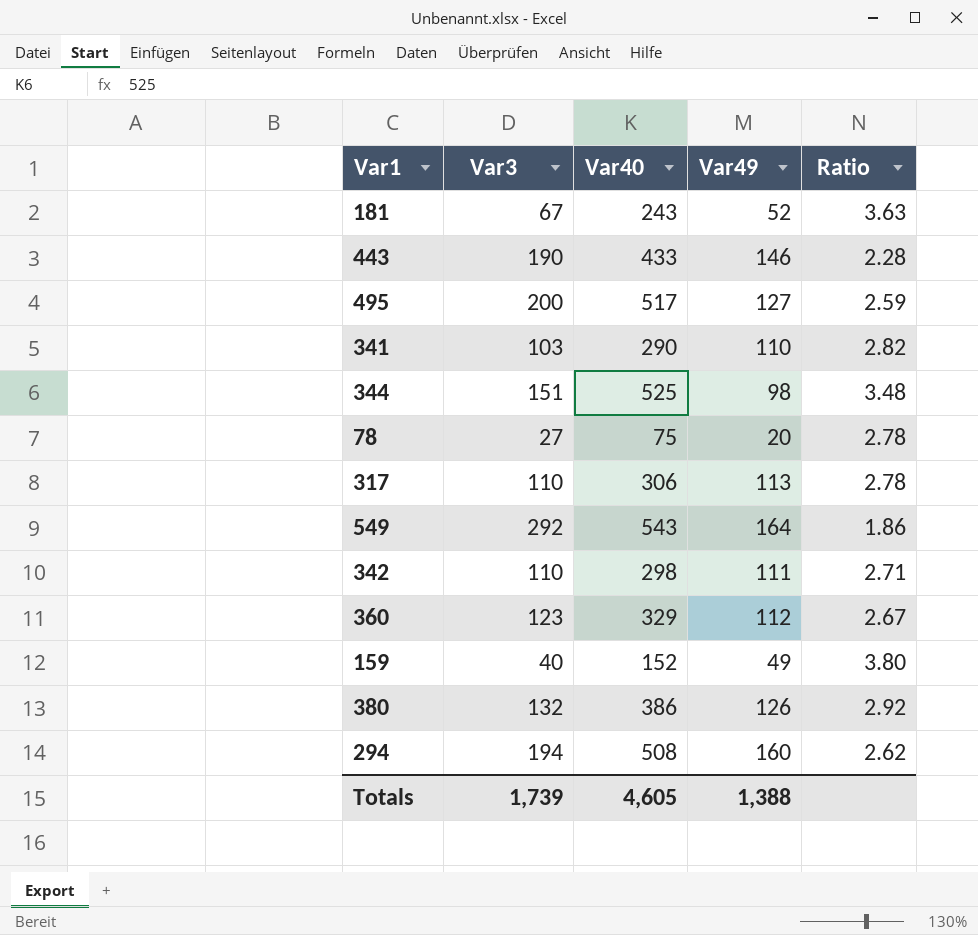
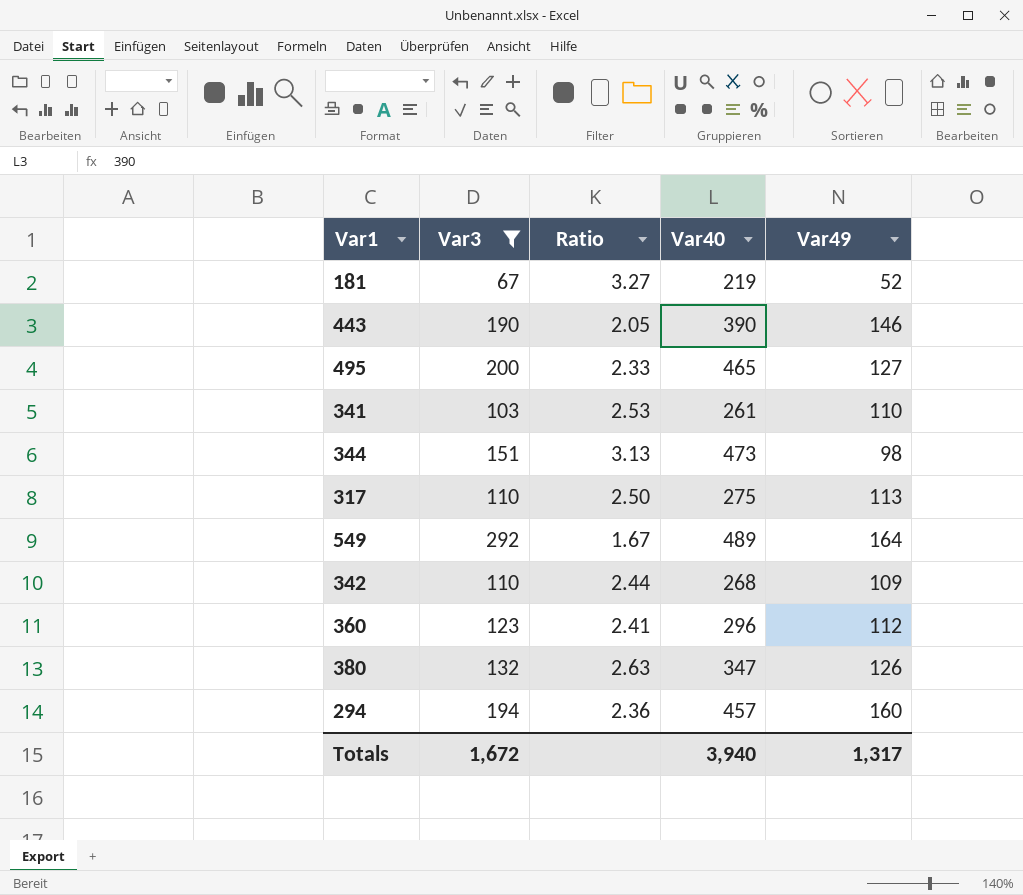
filter: none -> Var3 >= 67
column Ratio | position: 5 -> 3
181 | Ratio: 3.63 -> 3.27
181 | Var40: 243 -> 219
443 | Ratio: 2.28 -> 2.05
443 | Var40: 433 -> 390
495 | Ratio: 2.59 -> 2.33
495 | Var40: 517 -> 465
341 | Ratio: 2.82 -> 2.53
341 | Var40: 290 -> 261
344 | Ratio: 3.48 -> 3.13
344 | Var40: 525 -> 473
317 | Ratio: 2.78 -> 2.50
317 | Var40: 306 -> 275
549 | Ratio: 1.86 -> 1.67
549 | Var40: 543 -> 489
342 | Ratio: 2.71 -> 2.44
342 | Var40: 298 -> 268
342 | Var49: 111 -> 109
360 | Ratio: 2.67 -> 2.41
360 | Var40: 329 -> 296
380 | Ratio: 2.92 -> 2.63
380 | Var40: 386 -> 347
294 | Ratio: 2.62 -> 2.36
294 | Var40: 508 -> 457
Totals | Var3: 1,739 -> 1,672
Totals | Var40: 4,605 -> 3,940
Totals | Var49: 1,388 -> 1,317

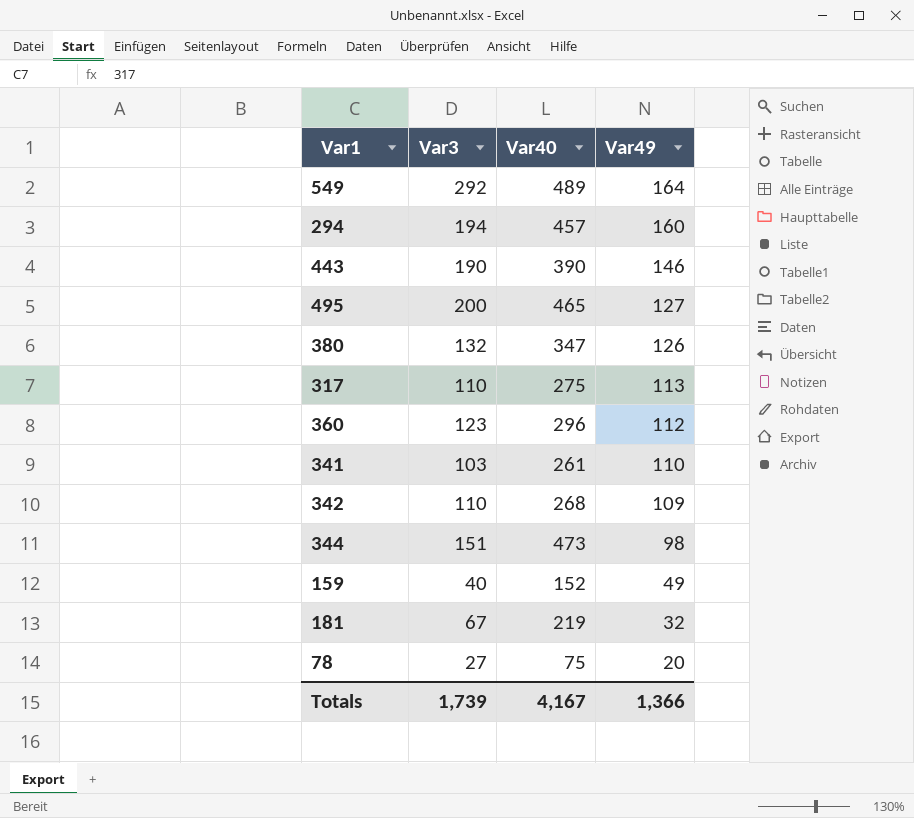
filter: Var3 >= 67 -> none
row order: none -> Var49 descending
column Ratio | formula: [Var40] / [Var3] -> none
181 | Var49: 52 -> 32
Totals | Var3: 1,672 -> 1,739
Totals | Var40: 3,940 -> 4,167
Totals | Var49: 1,317 -> 1,366

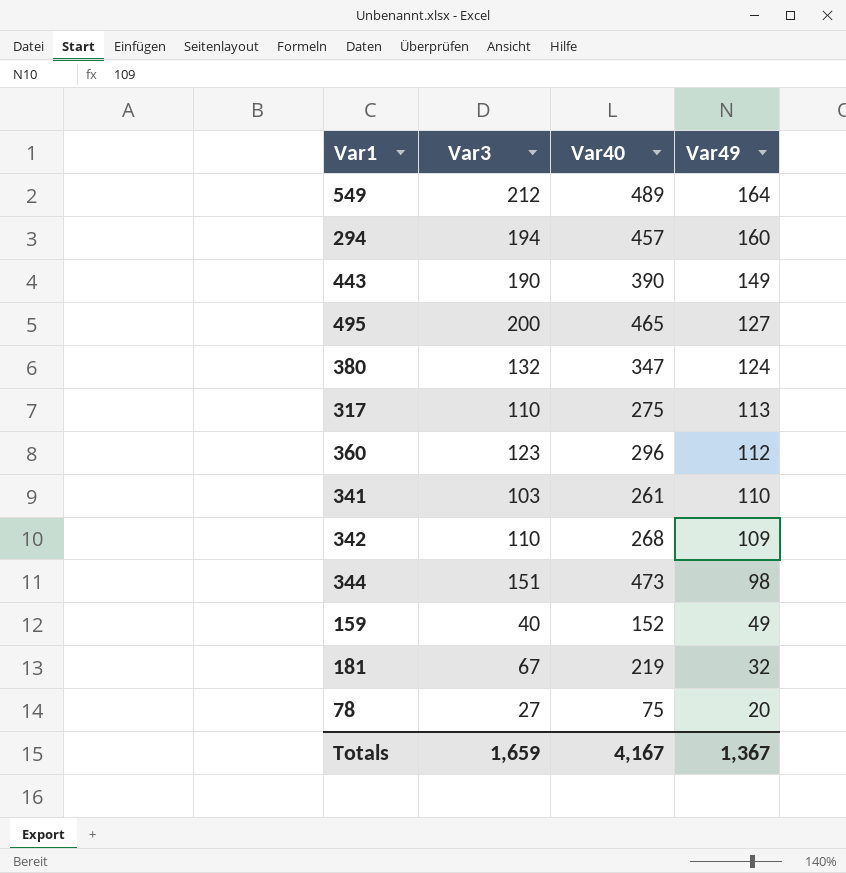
549 | Var3: 292 -> 212
443 | Var49: 146 -> 149
380 | Var49: 126 -> 124
Totals | Var3: 1,739 -> 1,659
Totals | Var49: 1,366 -> 1,367

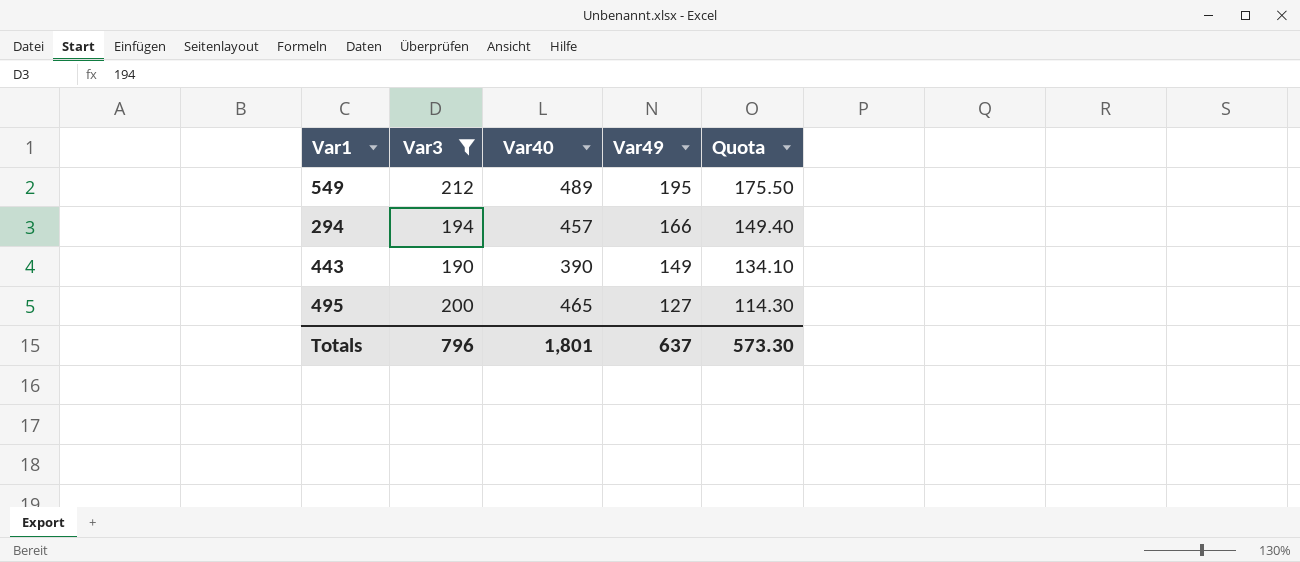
filter: none -> Var3 >= 190
column Quota | formula: none -> [Var49] * 0.9
549 | Var49: 164 -> 195
294 | Var49: 160 -> 166
Totals | Var3: 1,659 -> 796
Totals | Var40: 4,167 -> 1,801
Totals | Var49: 1,367 -> 637

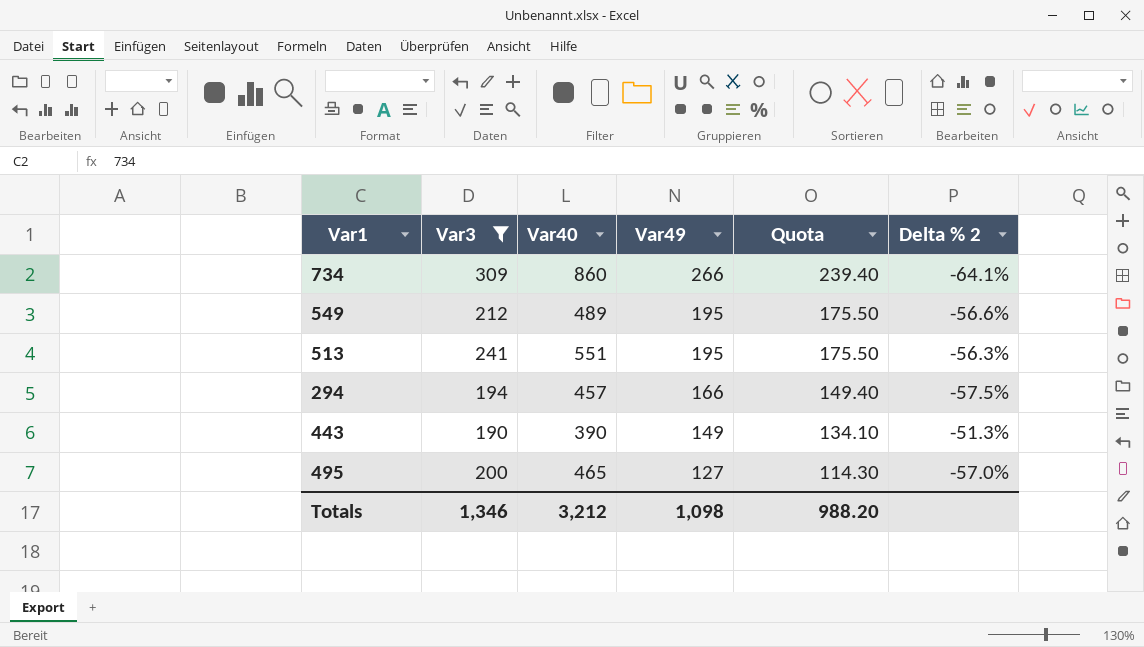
column Delta % 2 | formula: none -> ([Var3] - [Var40]) / [Var40]
row 734: none -> 309 | 860 | 266 | 239.40 | -64.1%
row 513: none -> 241 | 551 | 195 | 175.50 | -56.3%
Totals | Var3: 796 -> 1,346
Totals | Var40: 1,801 -> 3,212
Totals | Var49: 637 -> 1,098
Totals | Quota: 573.30 -> 988.20

